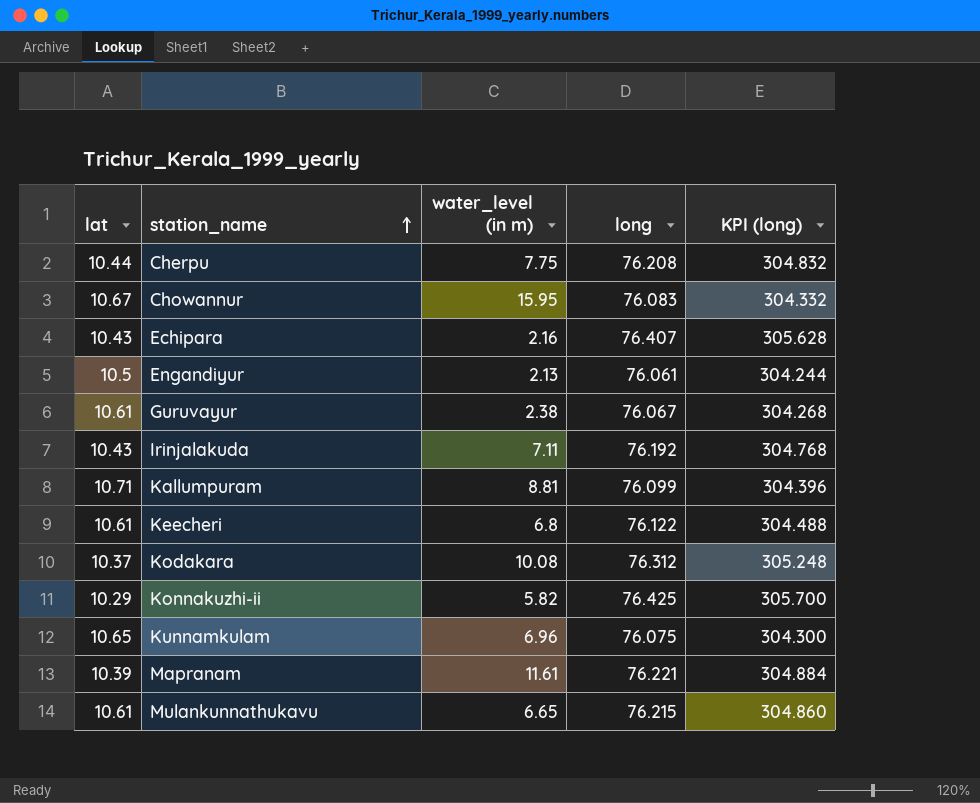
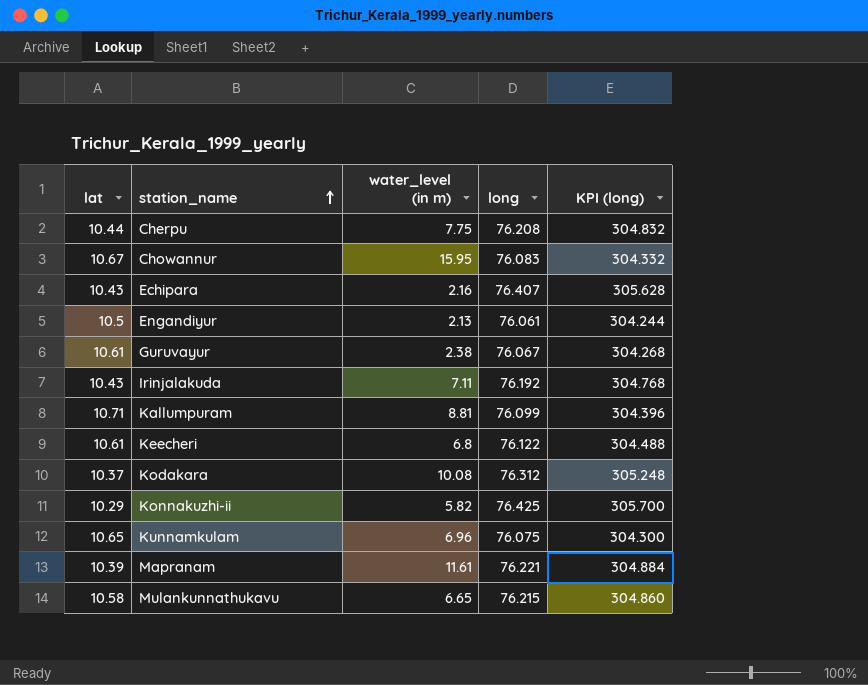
Mulankunnathukavu | lat: 10.61 -> 10.58

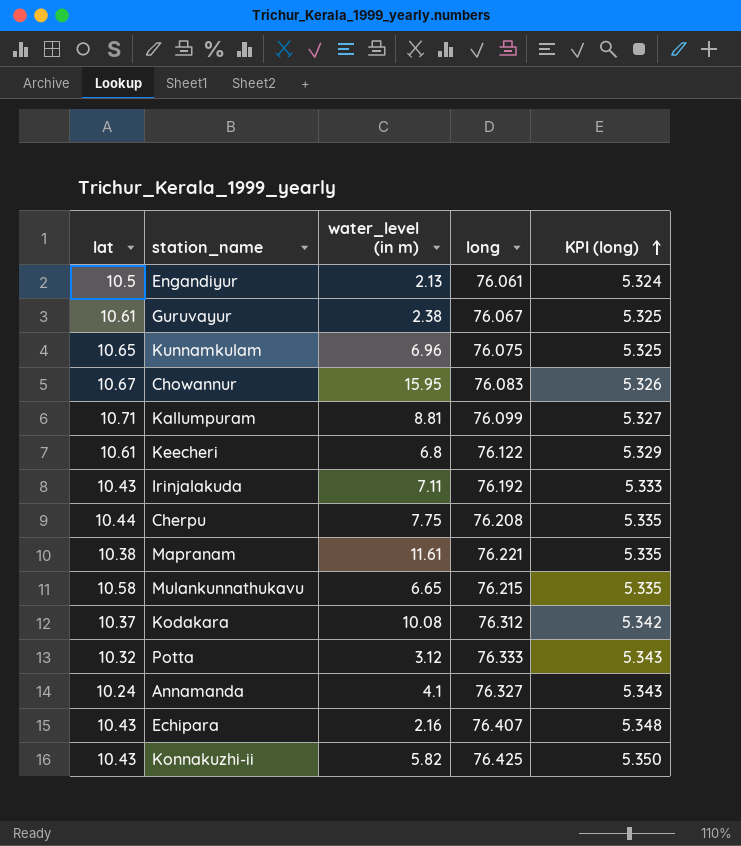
row order: station_name ascending -> KPI (long) ascending
column KPI (long) | formula: [long] * 4 -> [long] * 0.07
Mapranam | lat: 10.39 -> 10.38
row Potta: none -> 10.32 | 3.12 | 76.333 | 5.343
row Annamanda: none -> 10.24 | 4.1 | 76.327 | 5.343
Konnakuzhi-ii | lat: 10.29 -> 10.43

